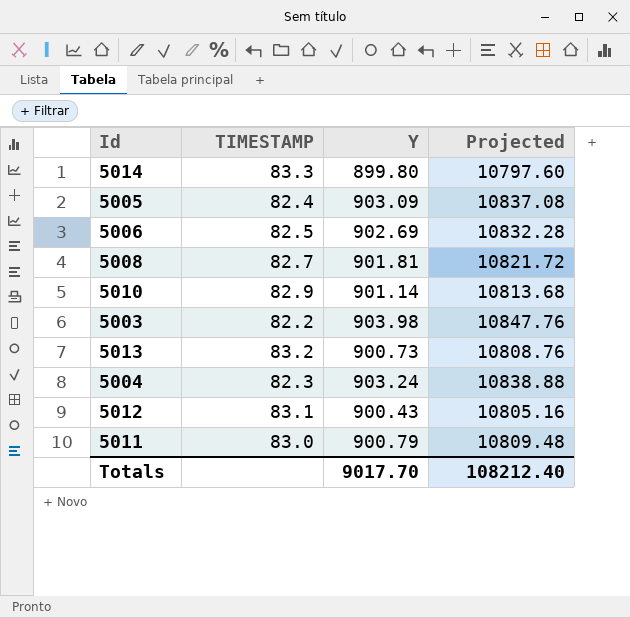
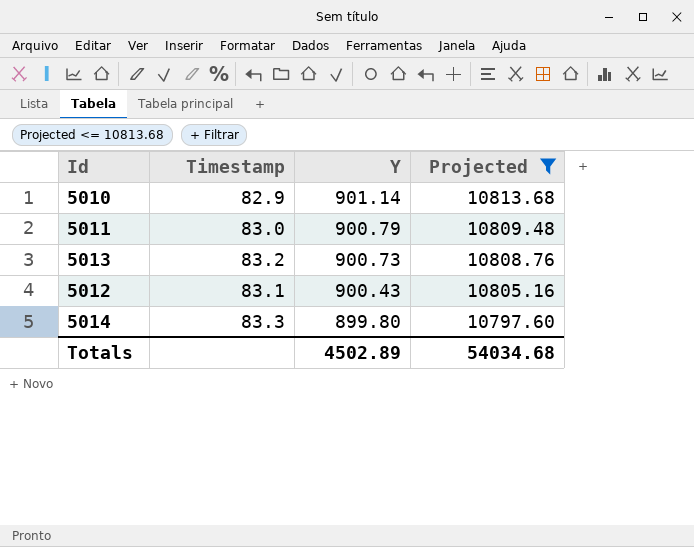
filter: none -> Projected <= 10813.68
row order: none -> Y descending
column name: TIMESTAMP -> Timestamp
Totals | Y: 9017.70 -> 4502.89
Totals | Projected: 108212.40 -> 54034.68

